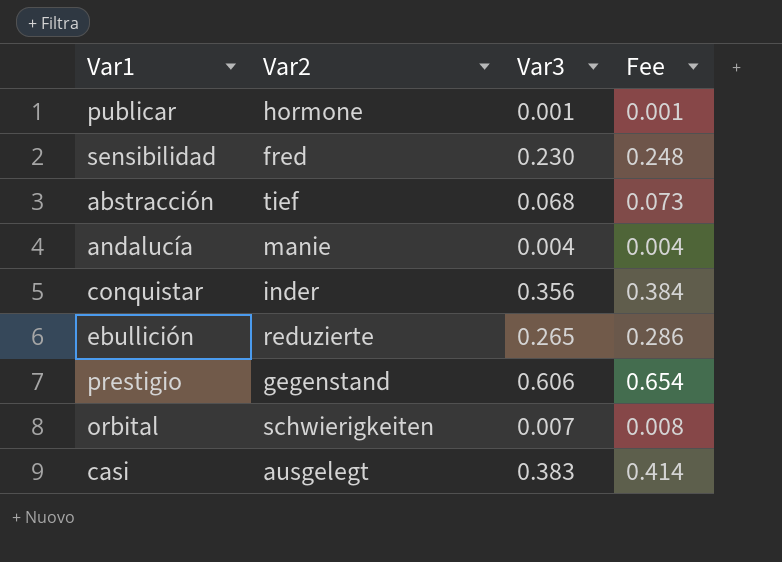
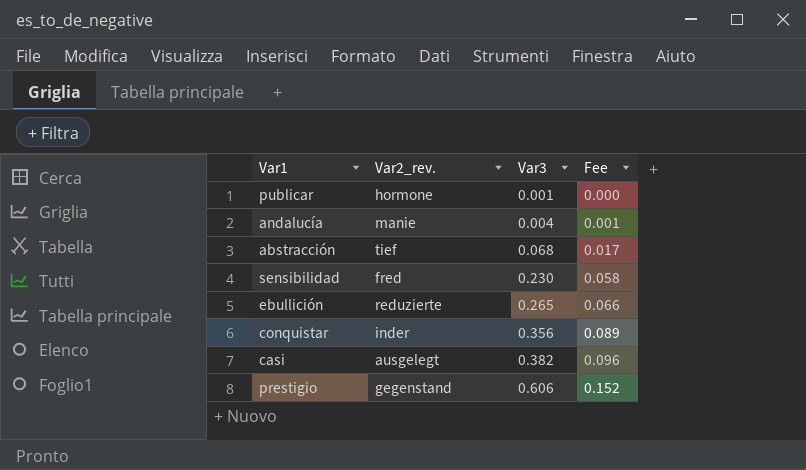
row order: none -> Var3 ascending
column name: Var2 -> Var2_rev.
column Fee | formula: [Var3] * 1.08 -> [Var3] * 0.25
row orbital: schwierigkeiten | 0.007 | 0.008 -> none
casi | Var3: 0.383 -> 0.382

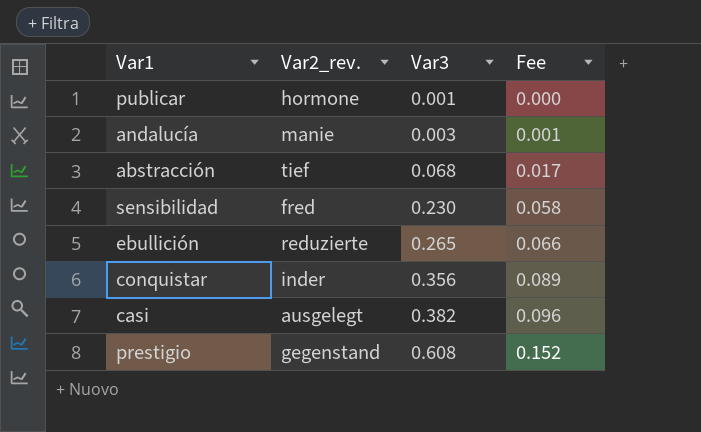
andalucía | Var3: 0.004 -> 0.003
prestigio | Var3: 0.606 -> 0.608

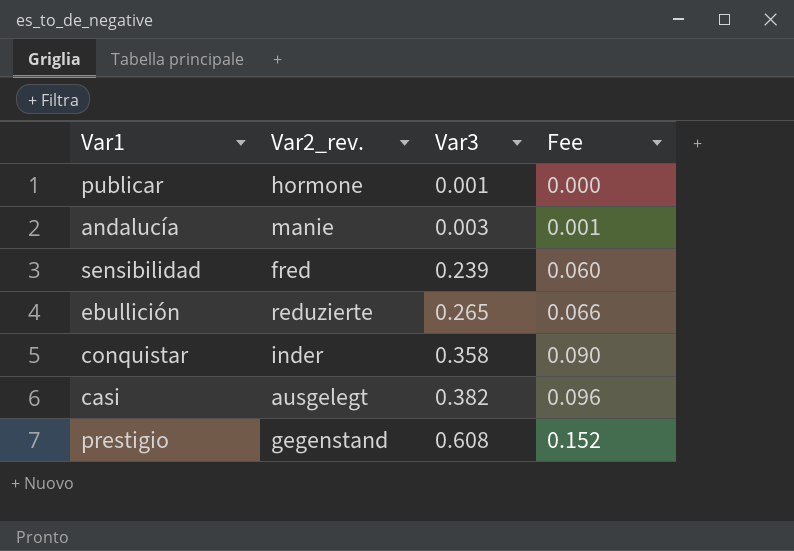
row abstracción: tief | 0.068 | 0.017 -> none
sensibilidad | Var3: 0.230 -> 0.239
sensibilidad | Fee: 0.058 -> 0.060
conquistar | Var3: 0.356 -> 0.358
conquistar | Fee: 0.089 -> 0.090

